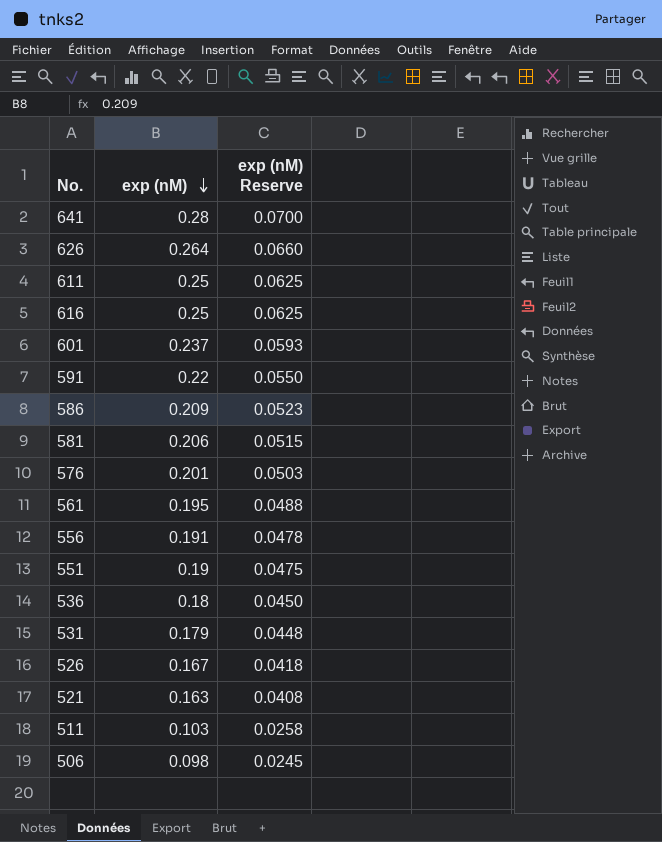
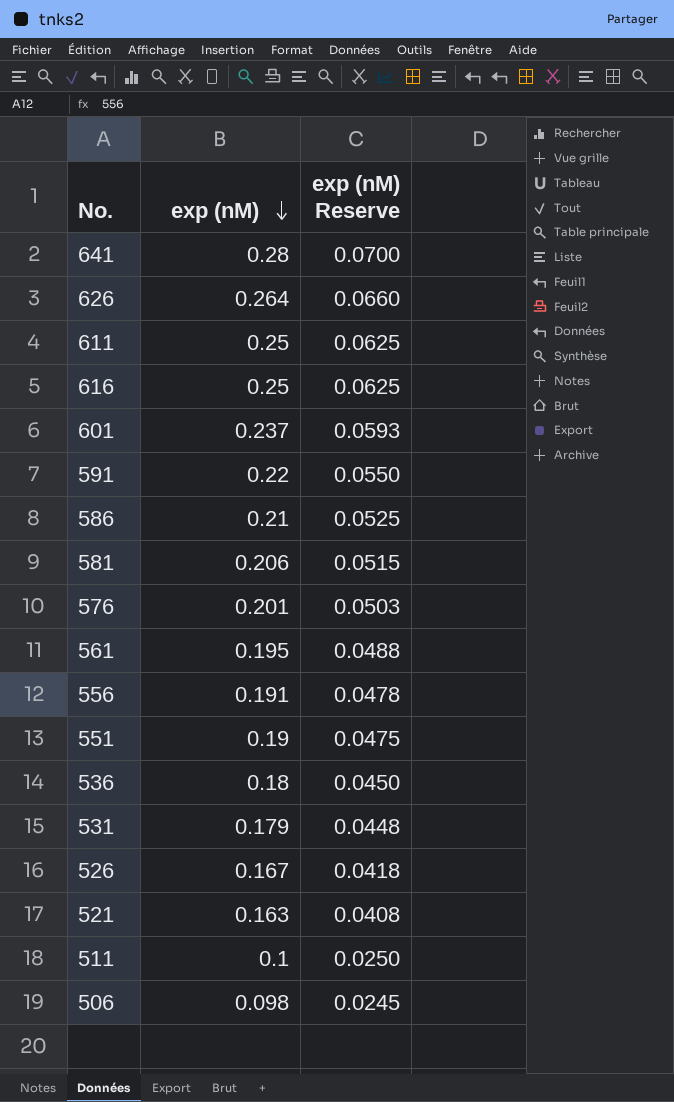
586 | exp (nM): 0.209 -> 0.21
586 | exp (nM) Reserve: 0.0523 -> 0.0525
511 | exp (nM): 0.103 -> 0.1
511 | exp (nM) Reserve: 0.0258 -> 0.0250

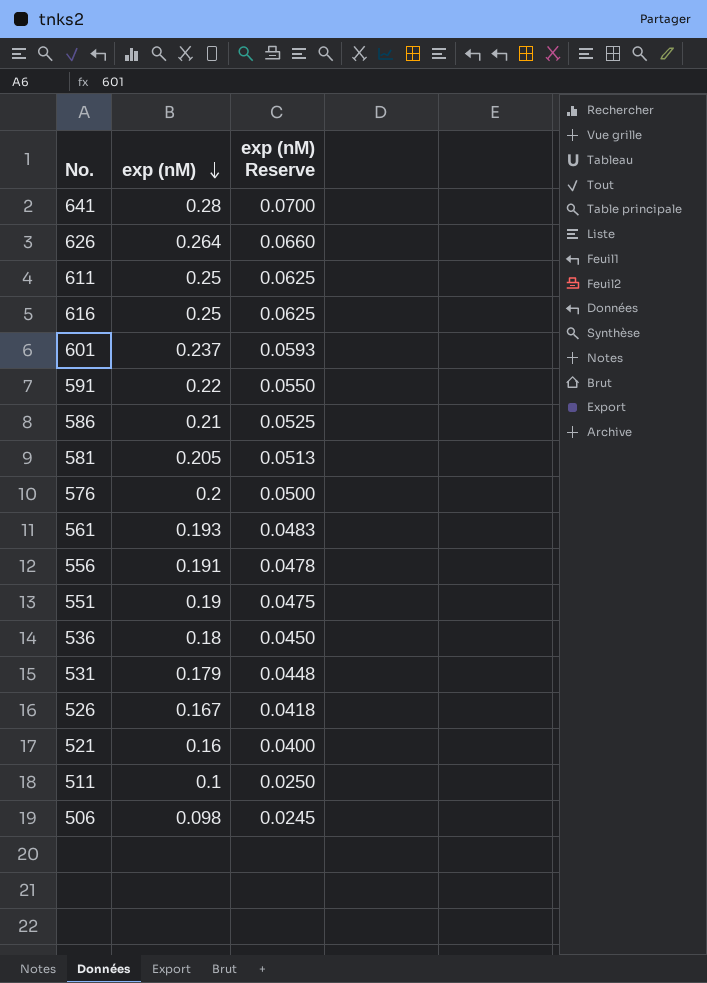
581 | exp (nM): 0.206 -> 0.205
581 | exp (nM) Reserve: 0.0515 -> 0.0513
576 | exp (nM): 0.201 -> 0.2
576 | exp (nM) Reserve: 0.0503 -> 0.0500
561 | exp (nM): 0.195 -> 0.193
561 | exp (nM) Reserve: 0.0488 -> 0.0483
521 | exp (nM): 0.163 -> 0.16
521 | exp (nM) Reserve: 0.0408 -> 0.0400

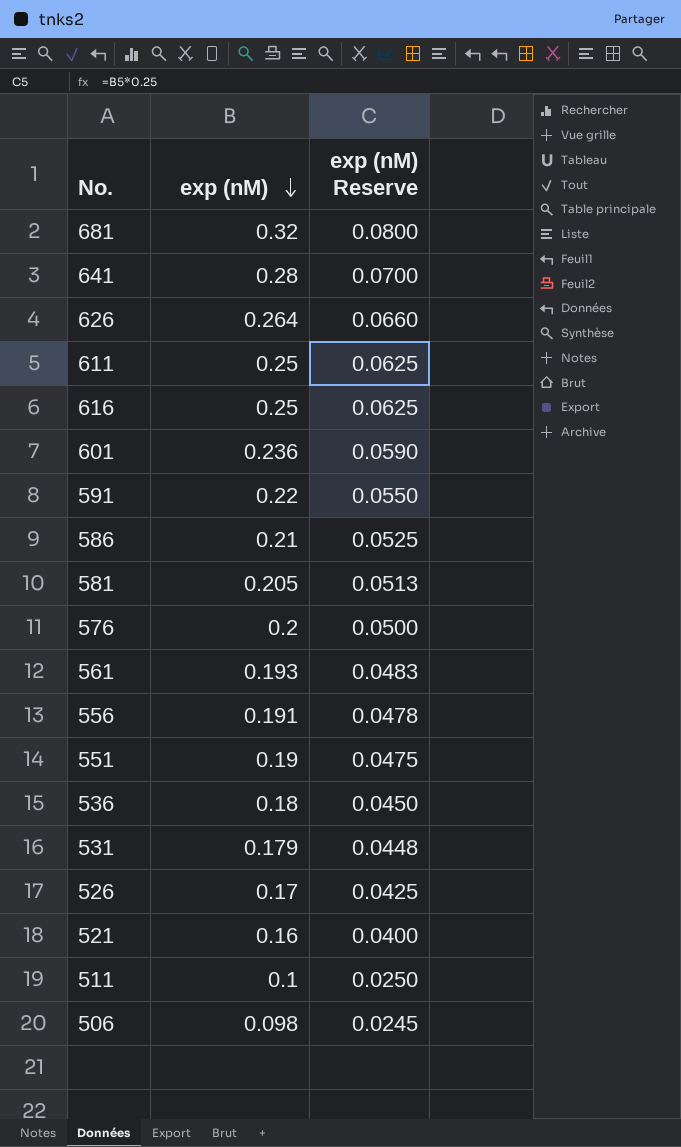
row 681: none -> 0.32 | 0.0800
601 | exp (nM): 0.237 -> 0.236
601 | exp (nM) Reserve: 0.0593 -> 0.0590
526 | exp (nM): 0.167 -> 0.17
526 | exp (nM) Reserve: 0.0418 -> 0.0425

